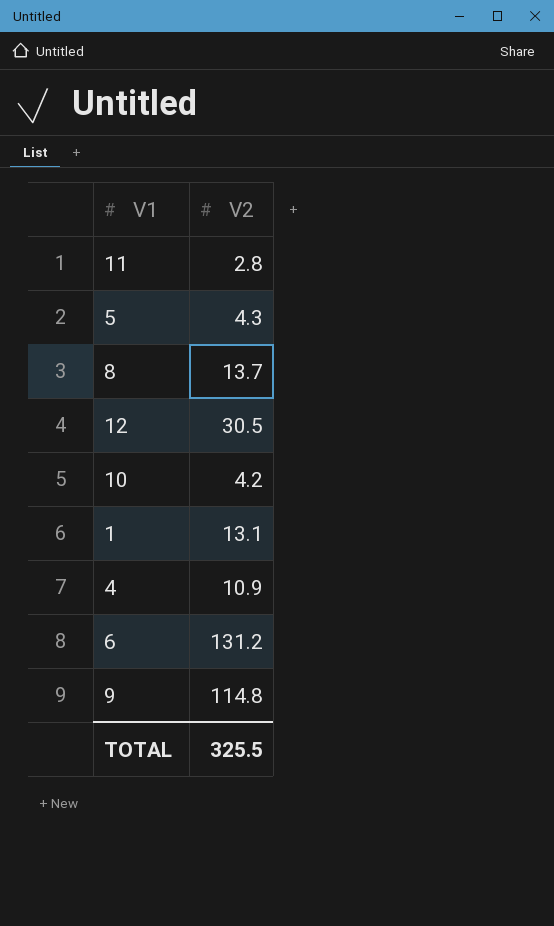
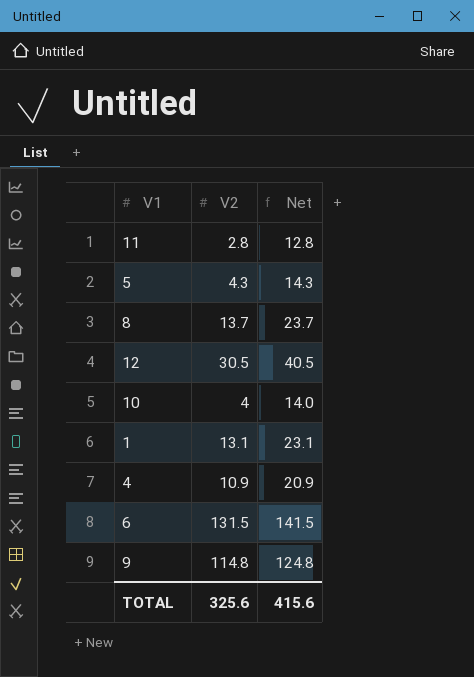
column Net | formula: none -> [V2] + 10
10 | V2: 4.2 -> 4
6 | V2: 131.2 -> 131.5
TOTAL | V2: 325.5 -> 325.6

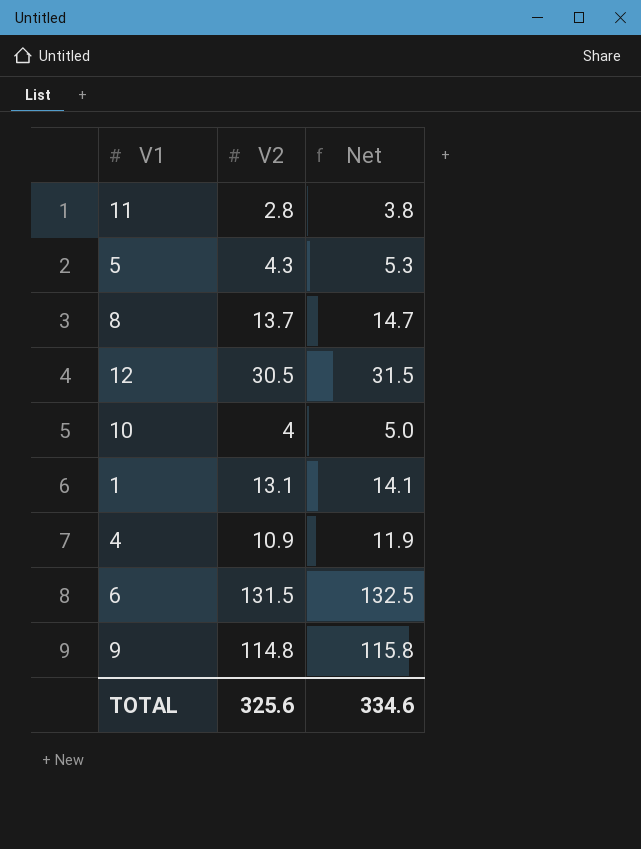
column Net | formula: [V2] + 10 -> [V2] + 1
TOTAL | Net: 415.6 -> 334.6

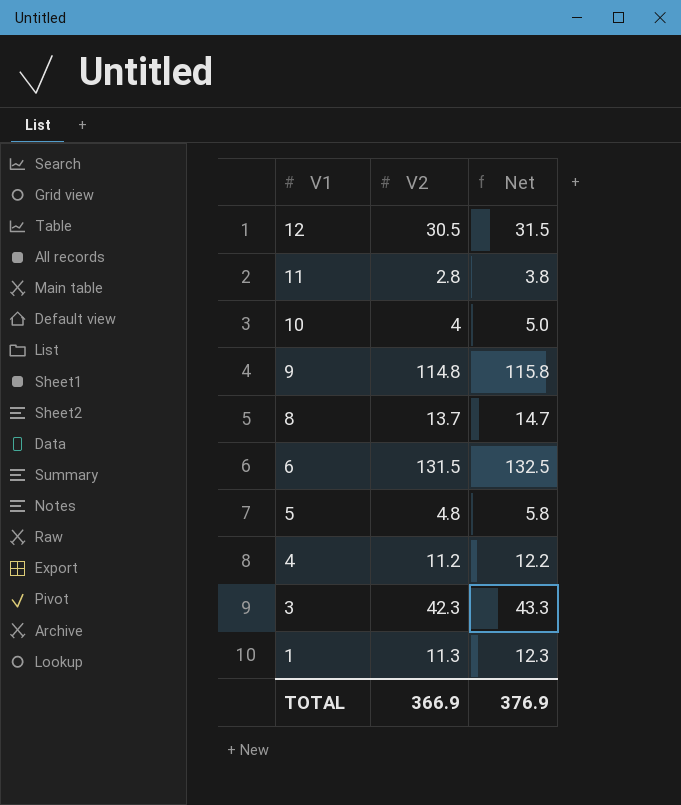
row order: none -> V1 descending
5 | V2: 4.3 -> 4.8
5 | Net: 5.3 -> 5.8
4 | V2: 10.9 -> 11.2
4 | Net: 11.9 -> 12.2
row 3: none -> 42.3 | 43.3
1 | V2: 13.1 -> 11.3
1 | Net: 14.1 -> 12.3
TOTAL | V2: 325.6 -> 366.9
TOTAL | Net: 334.6 -> 376.9

